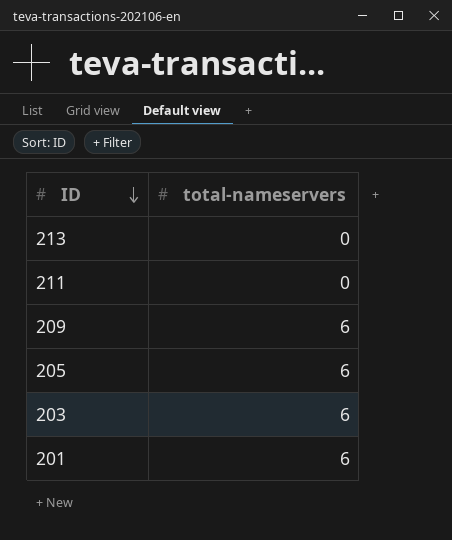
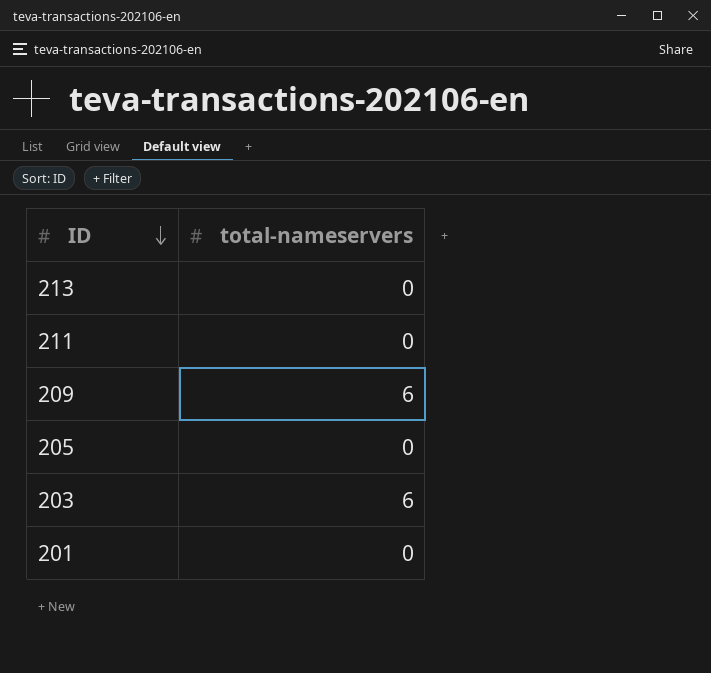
205 | total-nameservers: 6 -> 0
201 | total-nameservers: 6 -> 0

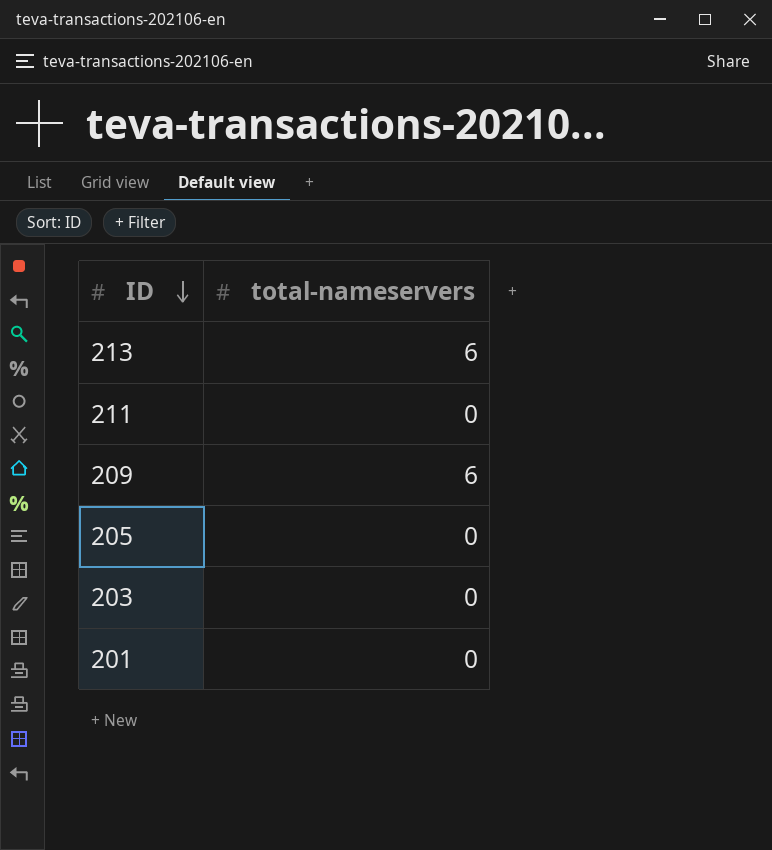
213 | total-nameservers: 0 -> 6
203 | total-nameservers: 6 -> 0

